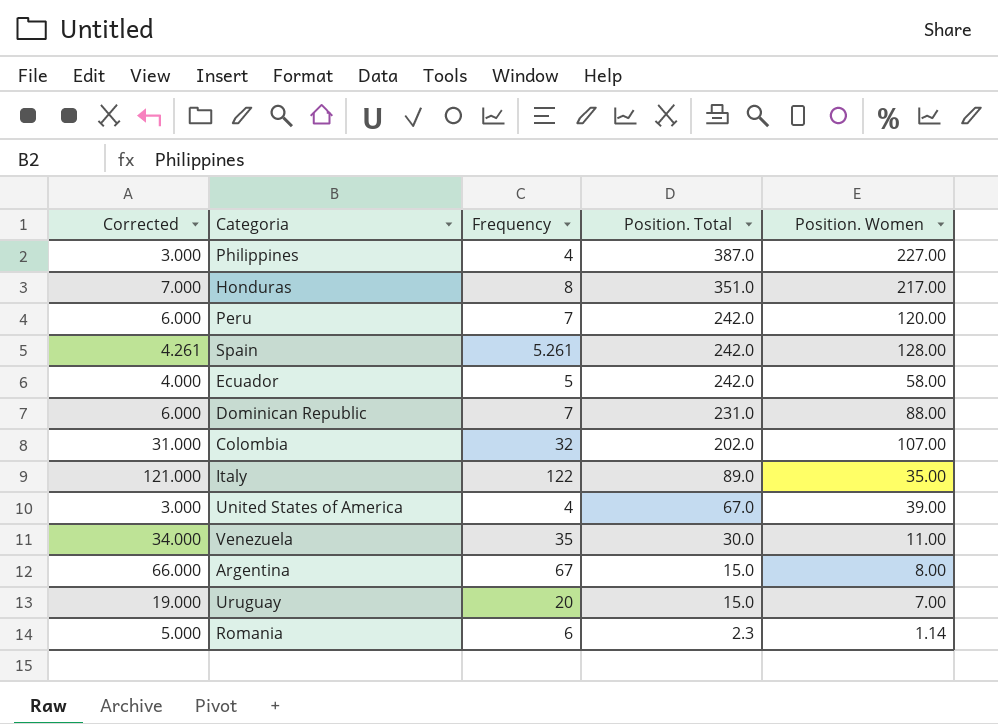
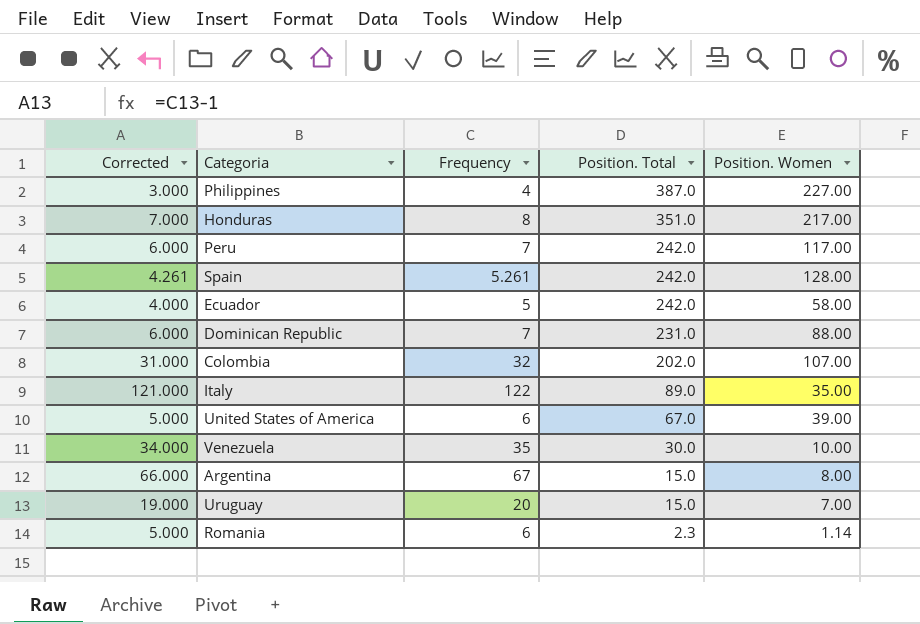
Peru | Position. Women: 120.00 -> 117.00
United States of America | Corrected: 3.000 -> 5.000
United States of America | Frequency: 4 -> 6
Venezuela | Position. Women: 11.00 -> 10.00

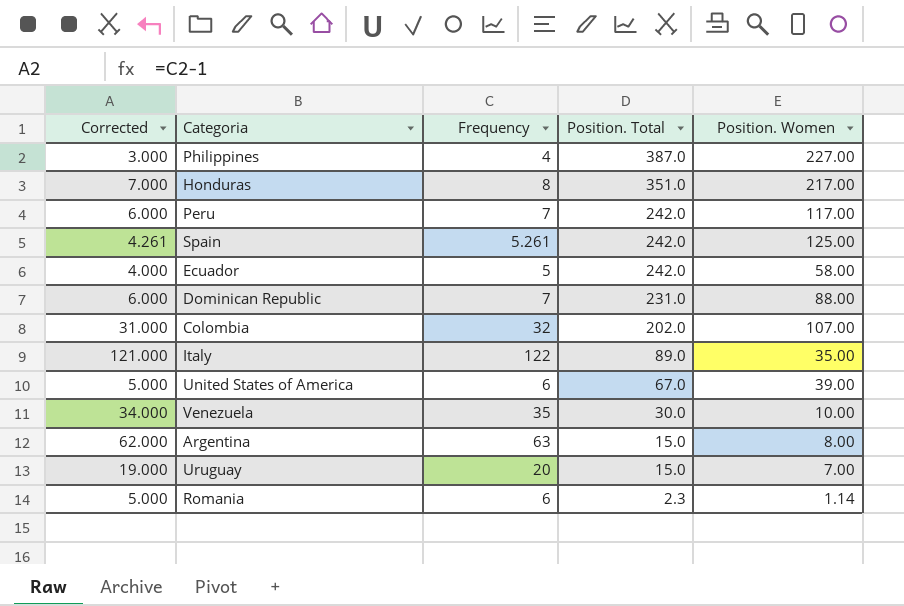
Spain | Position. Women: 128.00 -> 125.00
Argentina | Corrected: 66.000 -> 62.000
Argentina | Frequency: 67 -> 63

